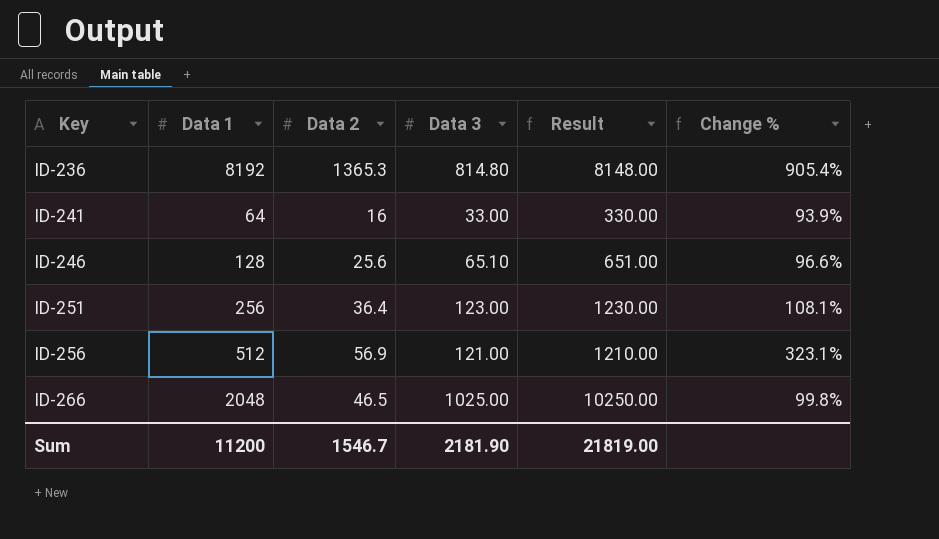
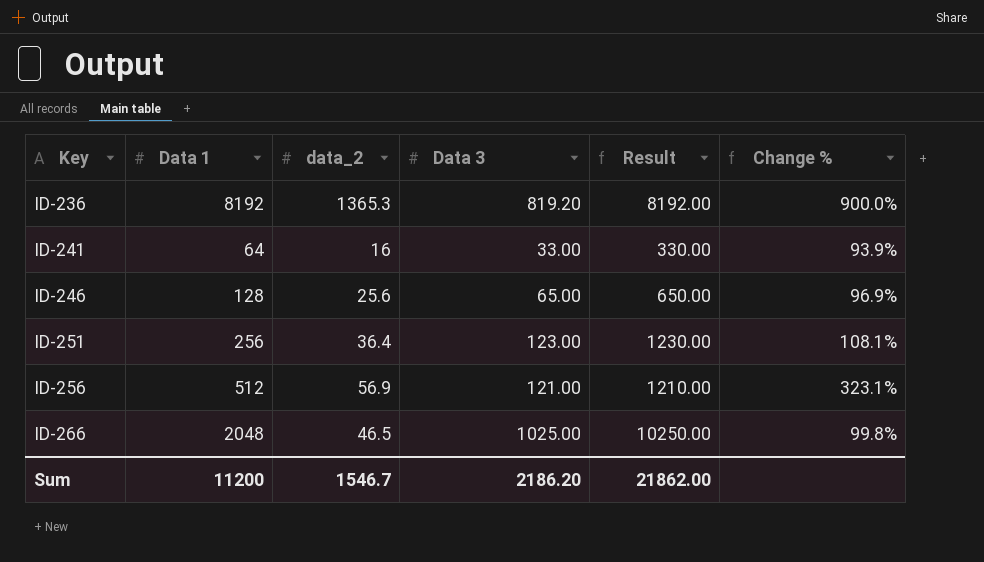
column name: Data 2 -> data_2
ID-236 | Data 3: 814.80 -> 819.20
ID-236 | Result: 8148.00 -> 8192.00
ID-236 | Change %: 905.4% -> 900.0%
ID-246 | Data 3: 65.10 -> 65.00
ID-246 | Result: 651.00 -> 650.00
ID-246 | Change %: 96.6% -> 96.9%
Sum | Data 3: 2181.90 -> 2186.20
Sum | Result: 21819.00 -> 21862.00

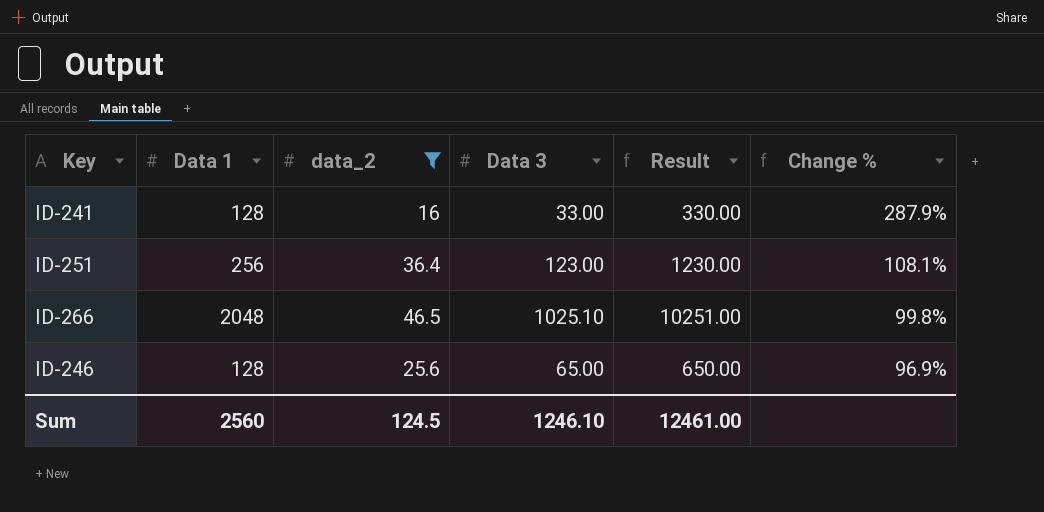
filter: none -> data_2 <= 46.5
row order: Key ascending -> Change % descending
ID-241 | Data 1: 64 -> 128
ID-241 | Change %: 93.9% -> 287.9%
ID-266 | Data 3: 1025.00 -> 1025.10
ID-266 | Result: 10250.00 -> 10251.00
Sum | Data 1: 11200 -> 2560
Sum | data_2: 1546.7 -> 124.5
Sum | Data 3: 2186.20 -> 1246.10
Sum | Result: 21862.00 -> 12461.00

